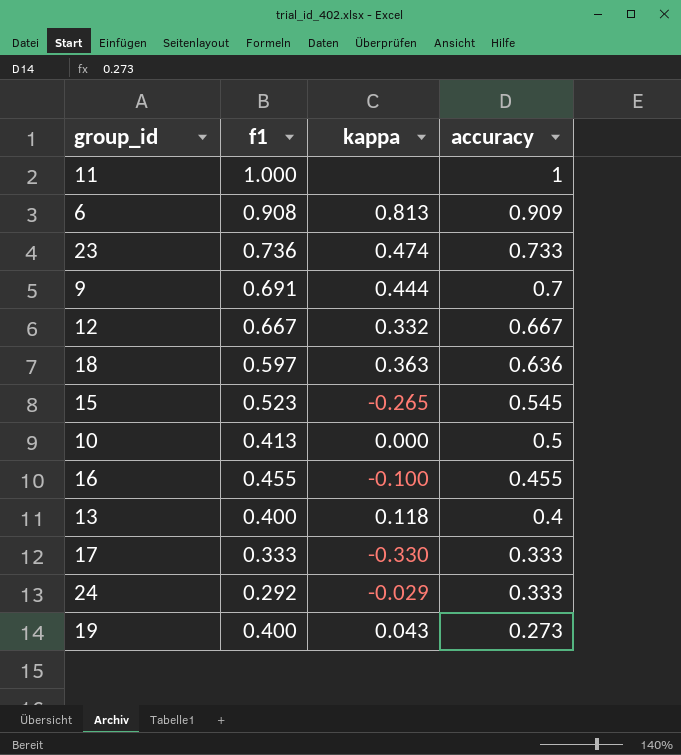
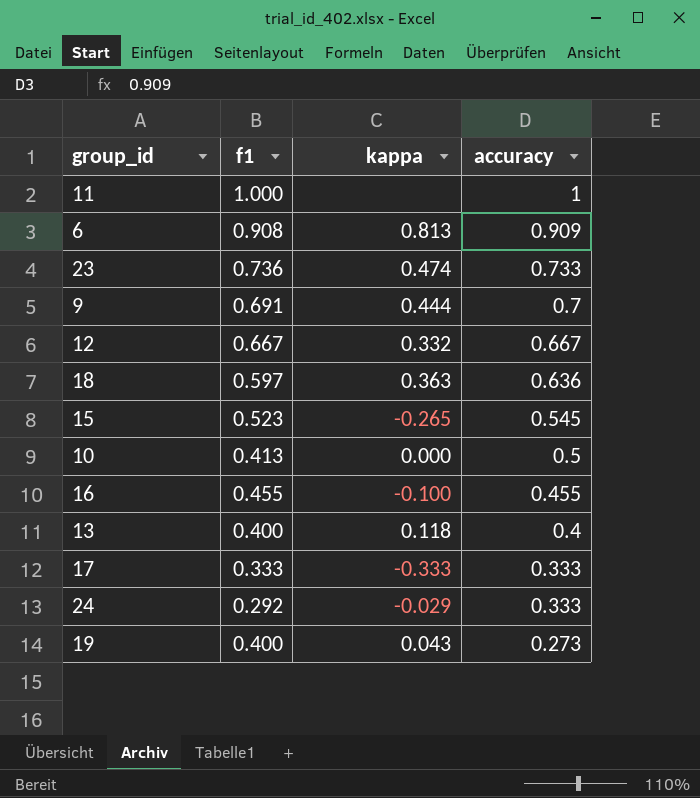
17 | kappa: -0.330 -> -0.333

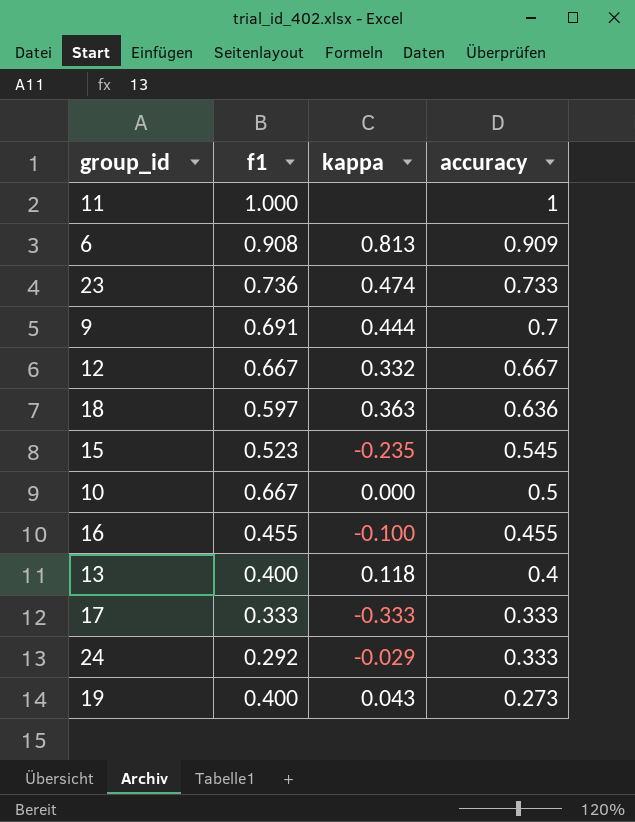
15 | kappa: -0.265 -> -0.235
10 | f1: 0.413 -> 0.667

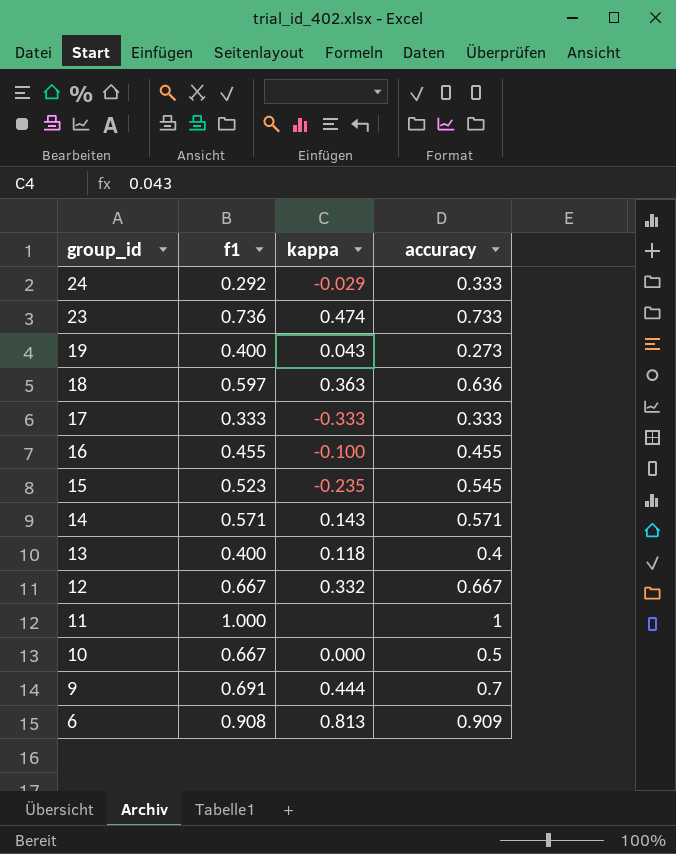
row order: accuracy descending -> group_id descending
row 14: none -> 0.571 | 0.143 | 0.571

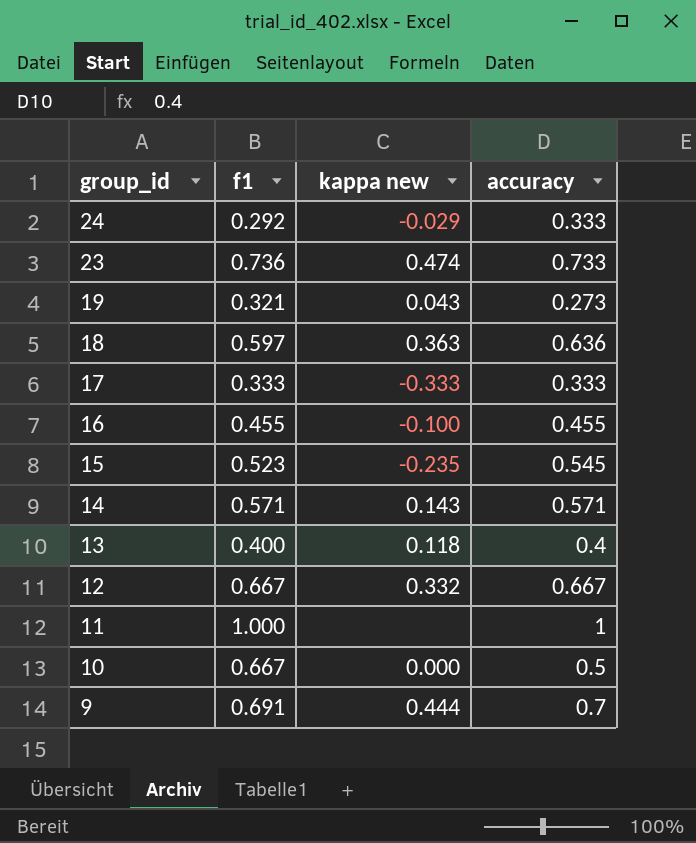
column name: kappa -> kappa new
row 6: 0.908 | 0.813 | 0.909 -> none
19 | f1: 0.400 -> 0.321

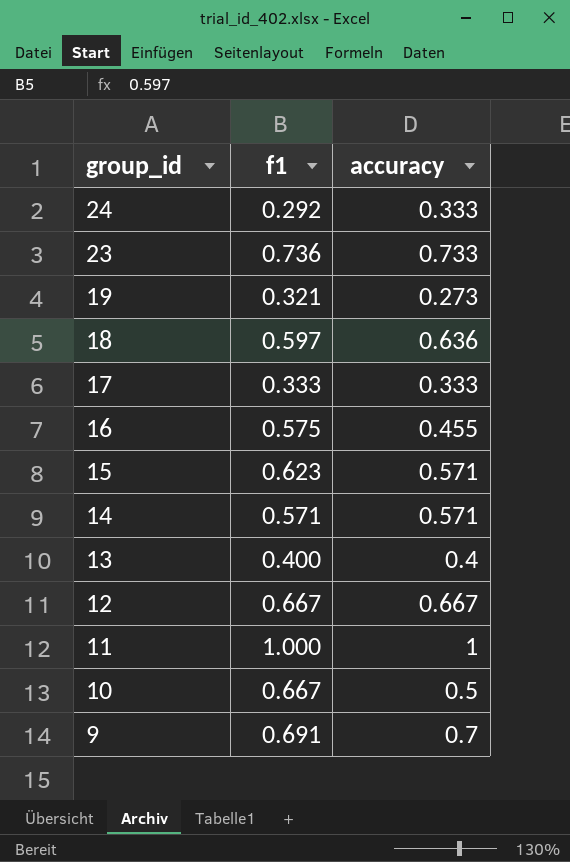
column kappa new | position: 3 -> none
16 | f1: 0.455 -> 0.575
15 | f1: 0.523 -> 0.623
15 | accuracy: 0.545 -> 0.571

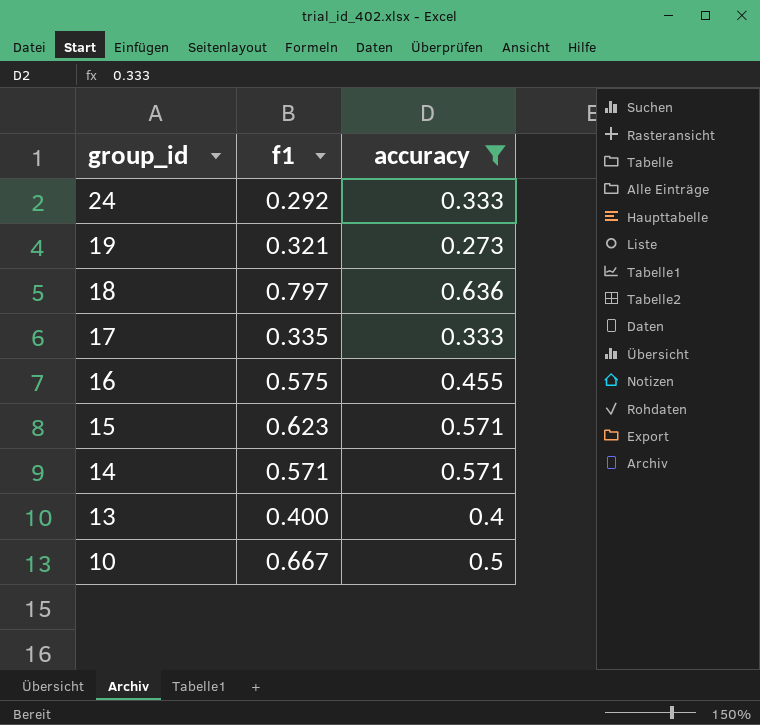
filter: none -> accuracy <= 0.636
18 | f1: 0.597 -> 0.797
17 | f1: 0.333 -> 0.335

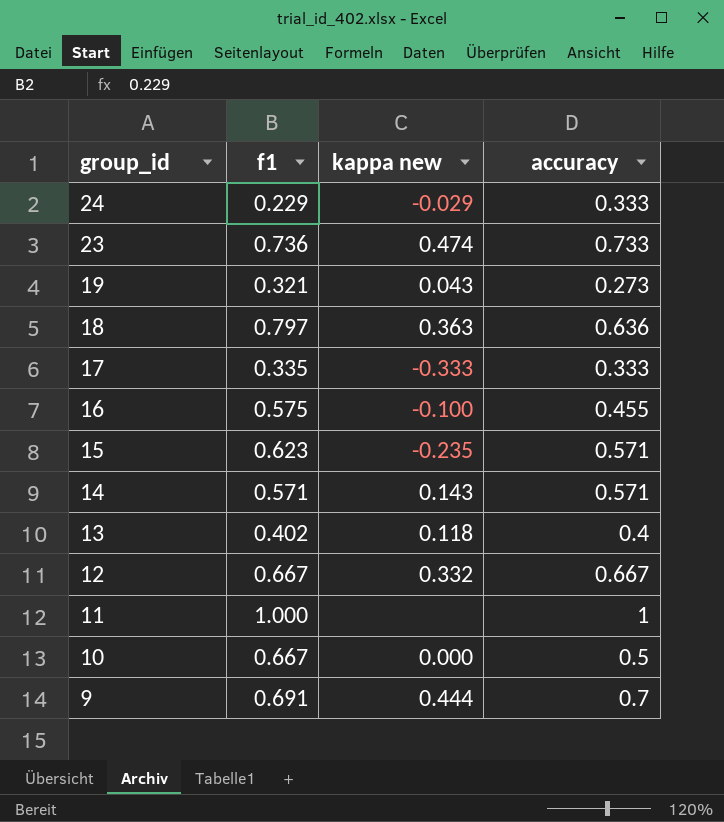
filter: accuracy <= 0.636 -> none
column kappa new | position: none -> 3
24 | f1: 0.292 -> 0.229
13 | f1: 0.400 -> 0.402

